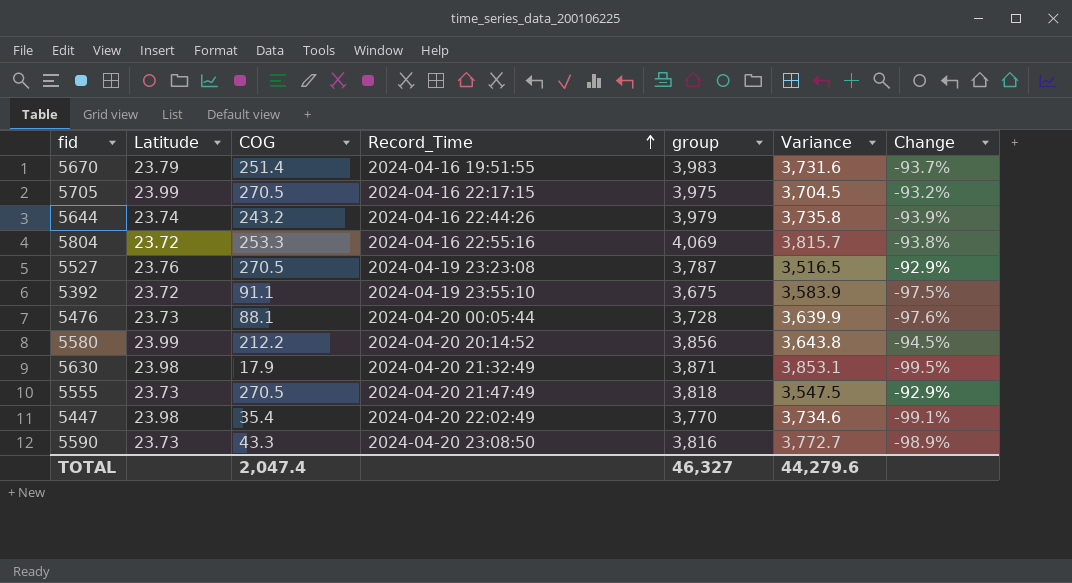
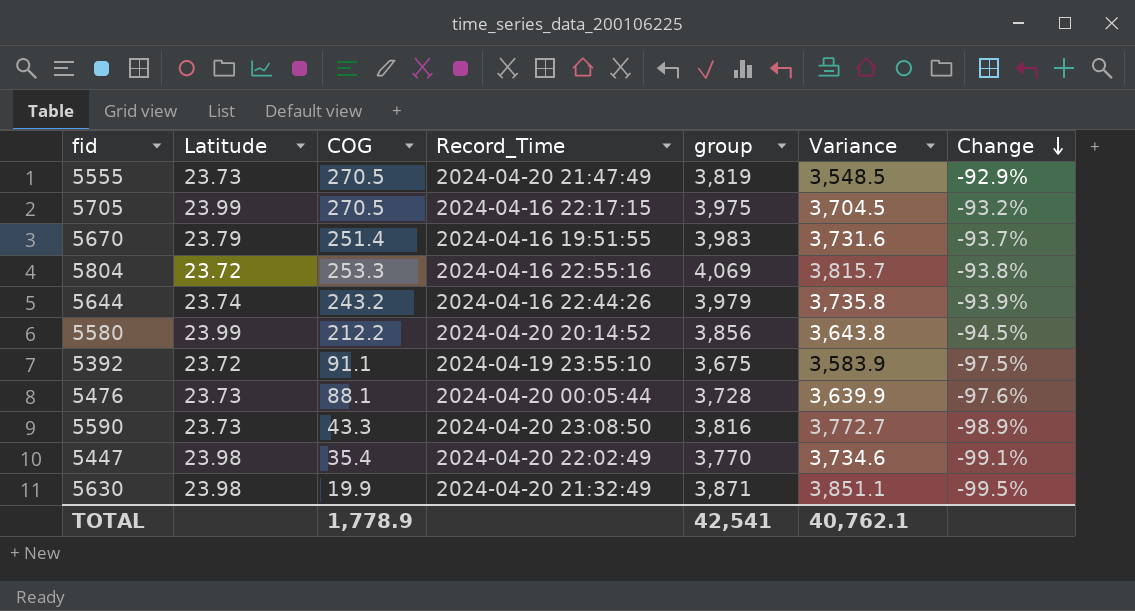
row order: Record_Time ascending -> Change descending
row 5527: 23.76 | 270.5 | 2024-04-19 23:23:08 | 3,787 | 3,516.5 | -92.9% -> none
5555 | group: 3,818 -> 3,819
5555 | Variance: 3,547.5 -> 3,548.5
5630 | COG: 17.9 -> 19.9
5630 | Variance: 3,853.1 -> 3,851.1
TOTAL | COG: 2,047.4 -> 1,778.9
TOTAL | group: 46,327 -> 42,541
TOTAL | Variance: 44,279.6 -> 40,762.1

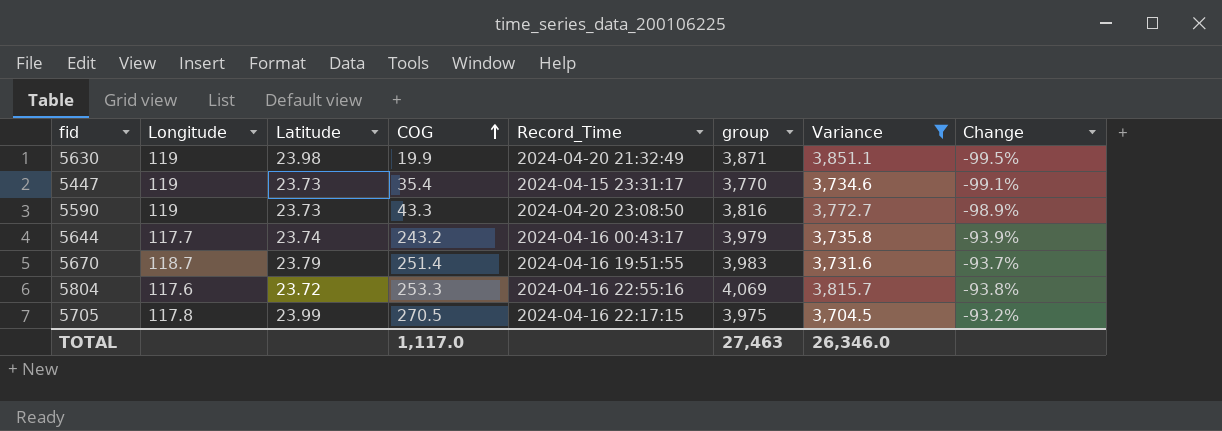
filter: none -> Variance >= 3,704.5
row order: Change descending -> COG ascending
column Longitude | position: none -> 2
5447 | Latitude: 23.98 -> 23.73
5447 | Record_Time: 2024-04-20 22:02:49 -> 2024-04-15 23:31:17
5644 | Record_Time: 2024-04-16 22:44:26 -> 2024-04-16 00:43:17
TOTAL | COG: 1,778.9 -> 1,117.0
TOTAL | group: 42,541 -> 27,463
TOTAL | Variance: 40,762.1 -> 26,346.0

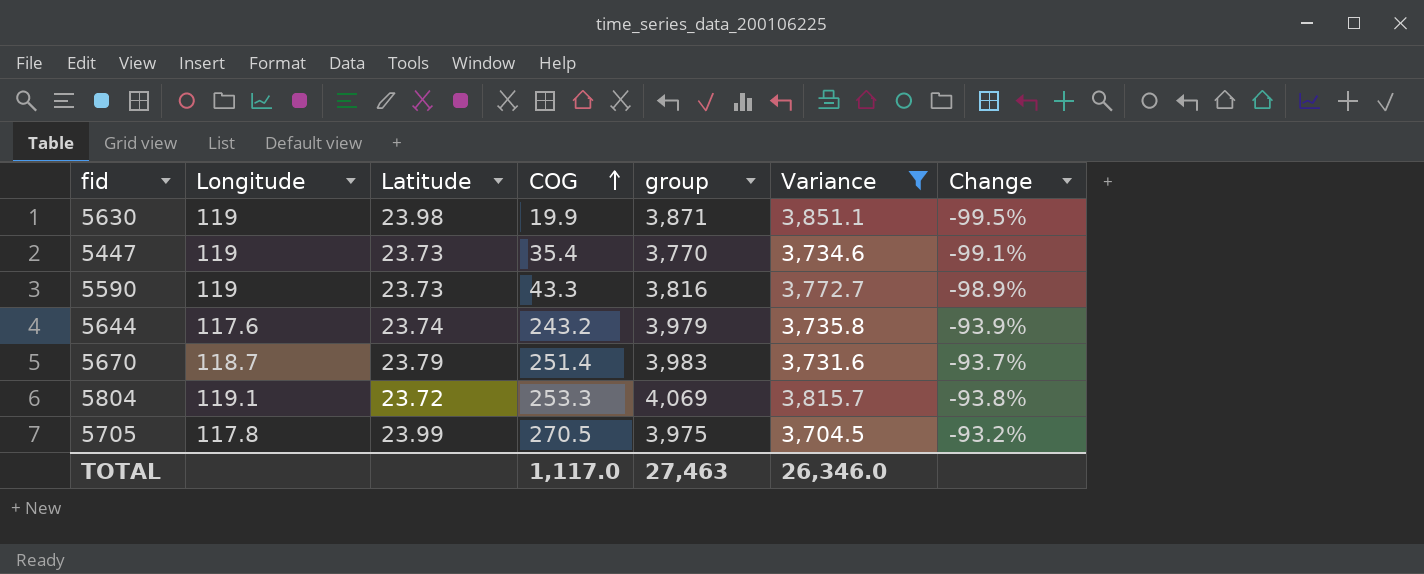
column Record_Time | position: 5 -> none
5644 | Longitude: 117.7 -> 117.6
5804 | Longitude: 117.6 -> 119.1

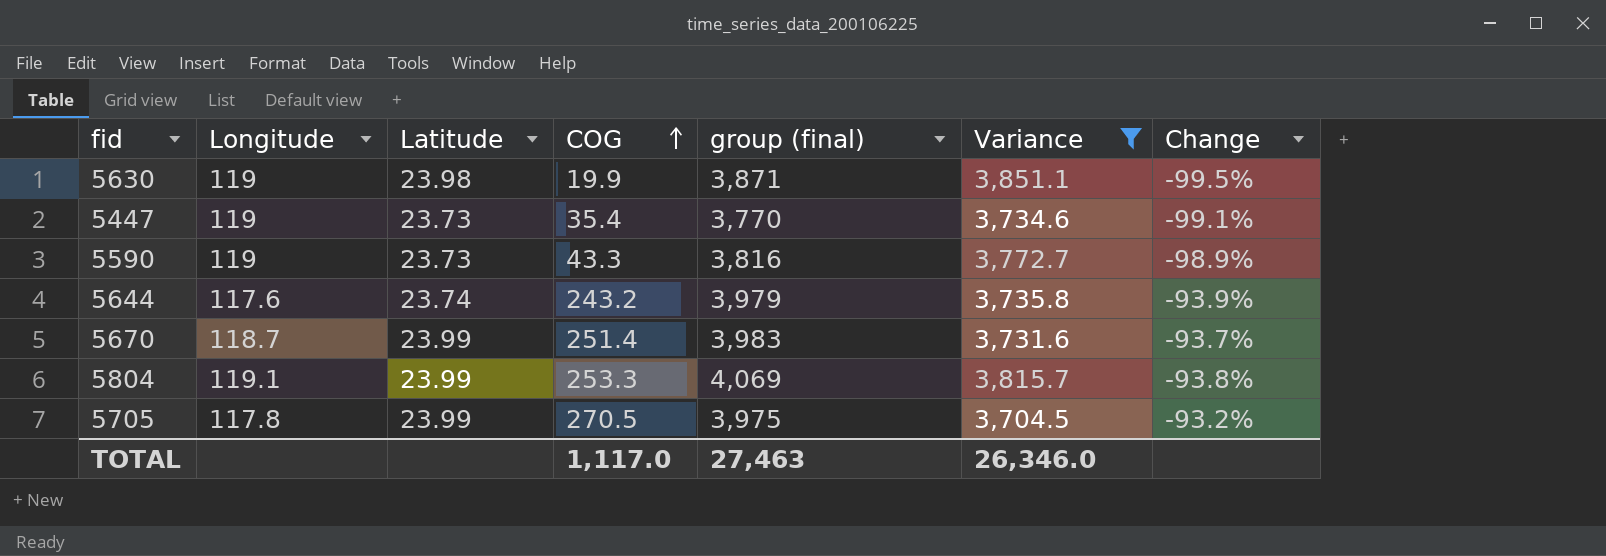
column name: group -> group (final)
5670 | Latitude: 23.79 -> 23.99
5804 | Latitude: 23.72 -> 23.99

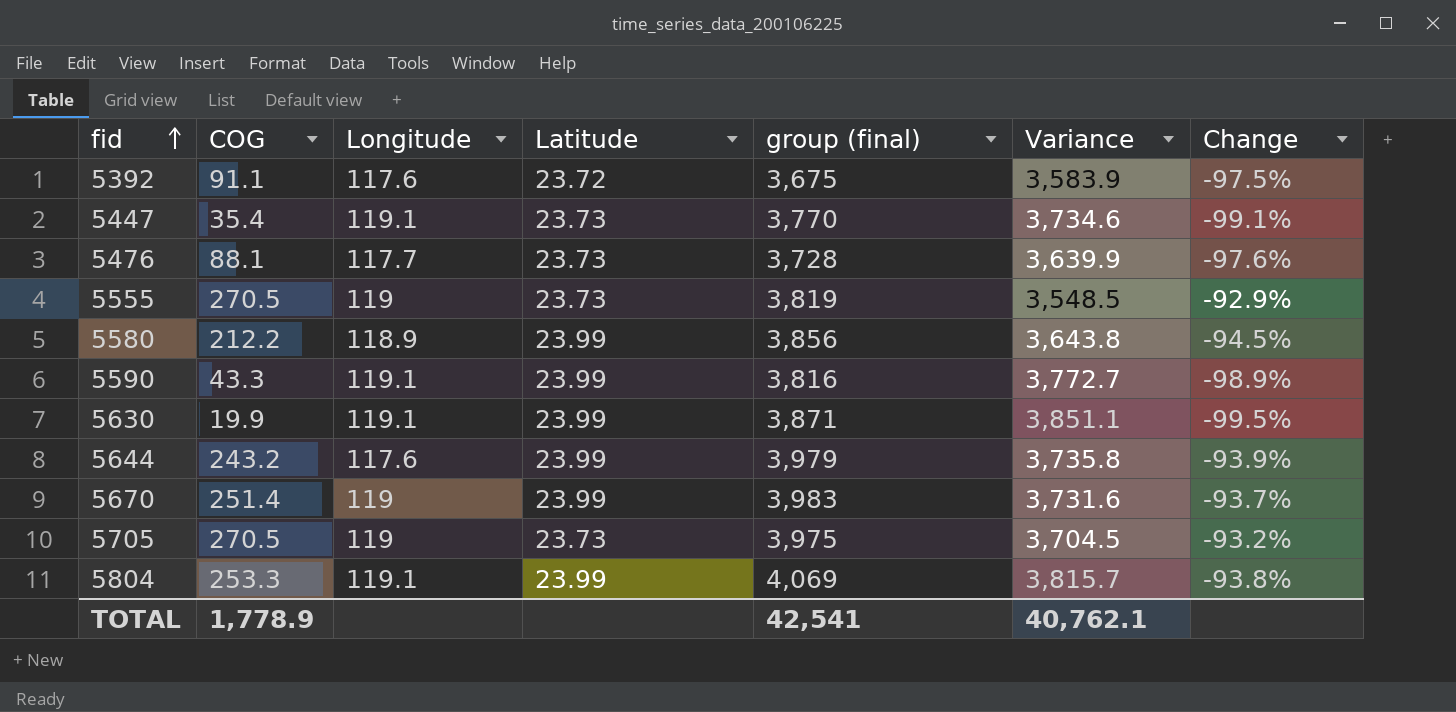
filter: Variance >= 3,704.5 -> none
row order: COG ascending -> fid ascending
column COG | position: 4 -> 2
5447 | Longitude: 119 -> 119.1
5590 | Longitude: 119 -> 119.1
5590 | Latitude: 23.73 -> 23.99
5630 | Longitude: 119 -> 119.1
5630 | Latitude: 23.98 -> 23.99
5644 | Latitude: 23.74 -> 23.99
5670 | Longitude: 118.7 -> 119
5705 | Longitude: 117.8 -> 119
5705 | Latitude: 23.99 -> 23.73
TOTAL | COG: 1,117.0 -> 1,778.9
TOTAL | group (final): 27,463 -> 42,541
TOTAL | Variance: 26,346.0 -> 40,762.1

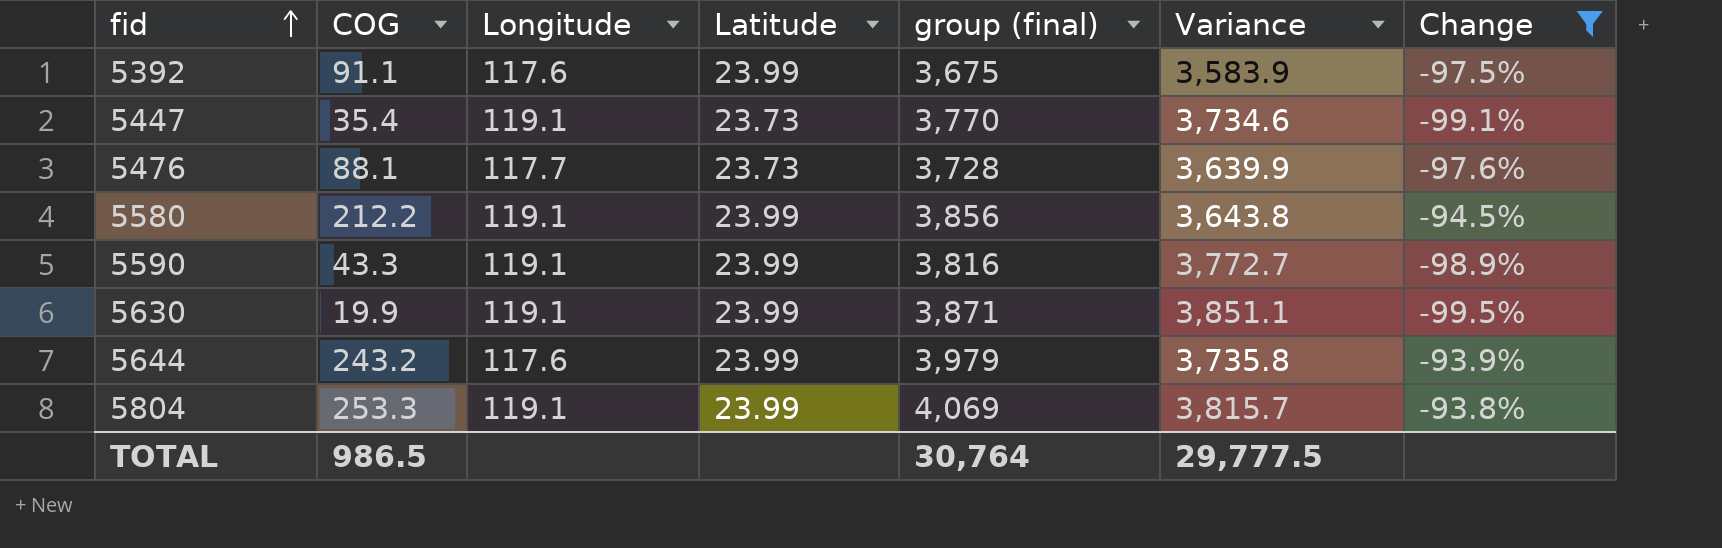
filter: none -> Change <= -93.8%
5392 | Latitude: 23.72 -> 23.99
5580 | Longitude: 118.9 -> 119.1
TOTAL | COG: 1,778.9 -> 986.5
TOTAL | group (final): 42,541 -> 30,764
TOTAL | Variance: 40,762.1 -> 29,777.5

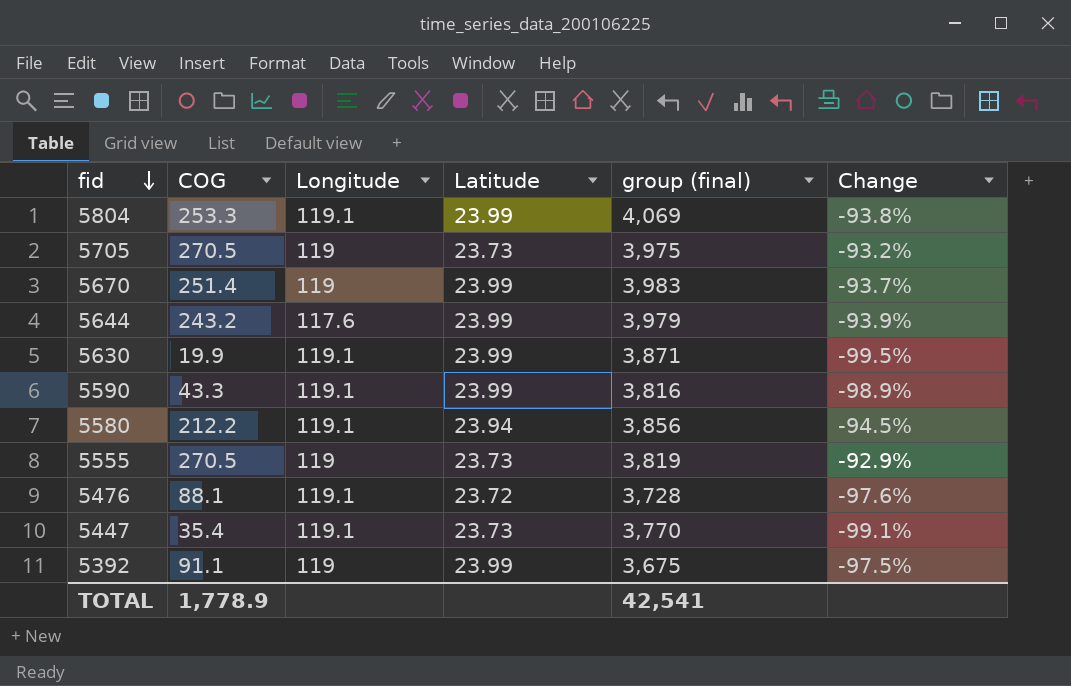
filter: Change <= -93.8% -> none
row order: fid ascending -> fid descending
column Variance | formula: [group (final)] - [COG] -> none
5580 | Latitude: 23.99 -> 23.94
5476 | Longitude: 117.7 -> 119.1
5476 | Latitude: 23.73 -> 23.72
5392 | Longitude: 117.6 -> 119
TOTAL | COG: 986.5 -> 1,778.9
TOTAL | group (final): 30,764 -> 42,541

